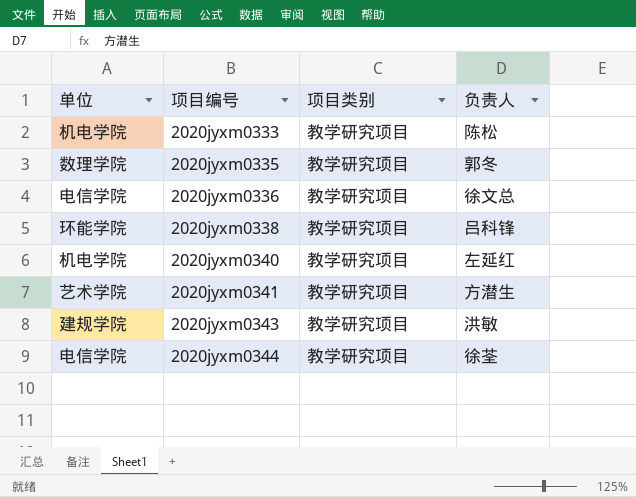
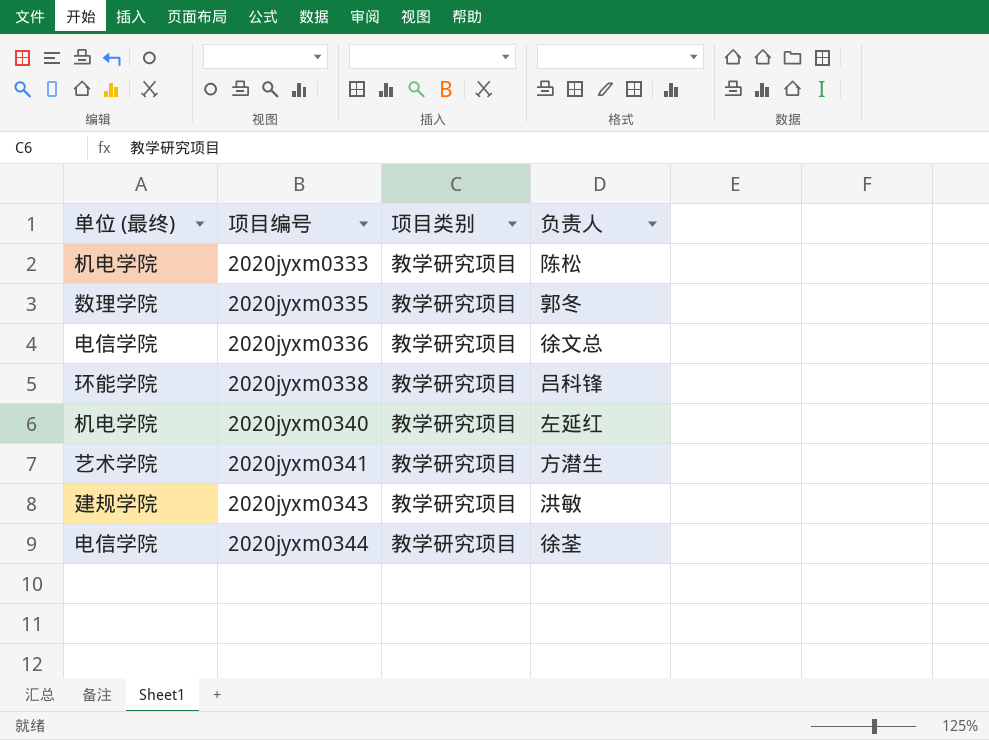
column name: 单位 -> 单位 (最终)

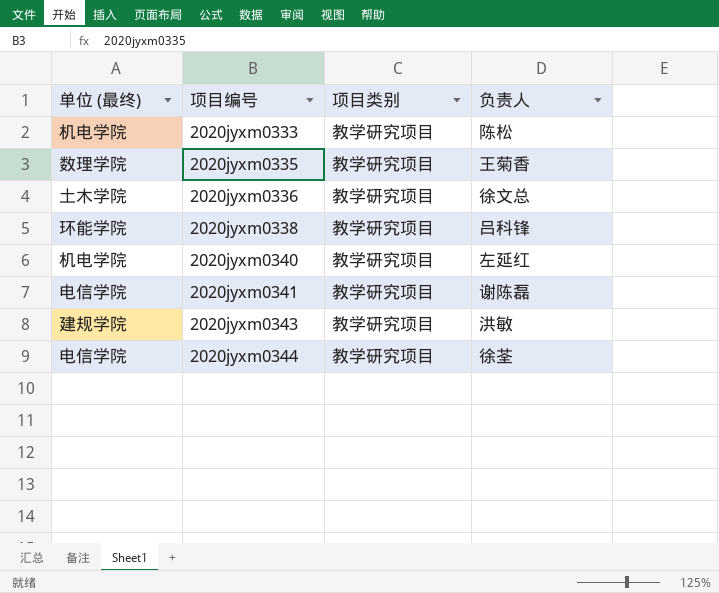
2020jyxm0335 | 负责人: 郭冬 -> 王菊香
2020jyxm0336 | 单位 (最终): 电信学院 -> 土木学院
2020jyxm0341 | 单位 (最终): 艺术学院 -> 电信学院
2020jyxm0341 | 负责人: 方潜生 -> 谢陈磊

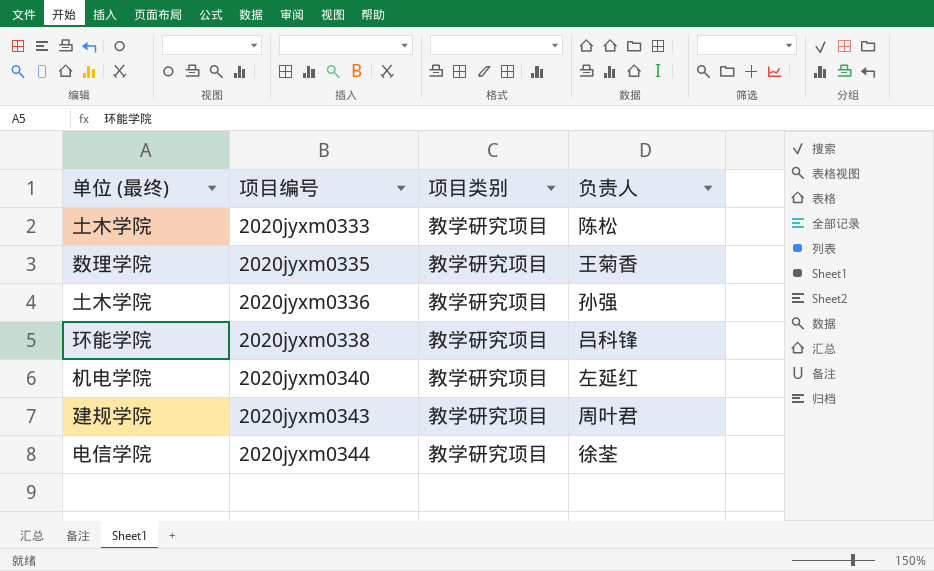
row 2020jyxm0341: 电信学院 | 教学研究项目 | 谢陈磊 -> none
2020jyxm0333 | 单位 (最终): 机电学院 -> 土木学院
2020jyxm0336 | 负责人: 徐文总 -> 孙强
2020jyxm0343 | 负责人: 洪敏 -> 周叶君

